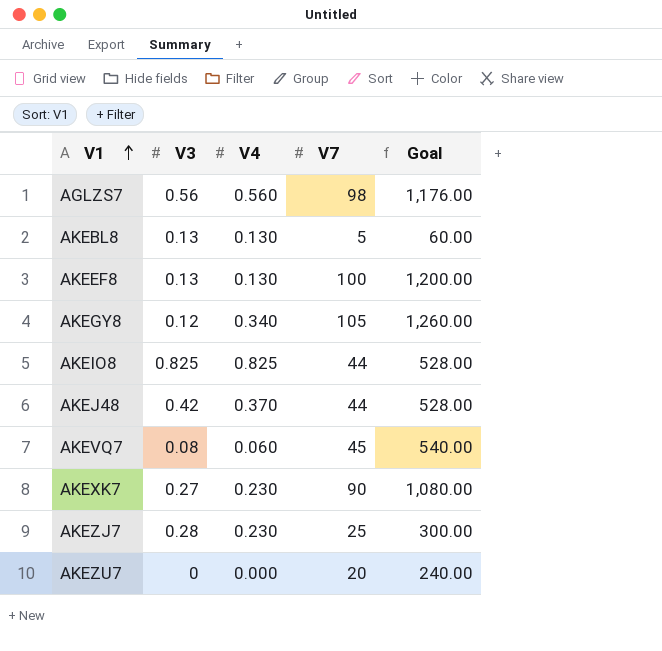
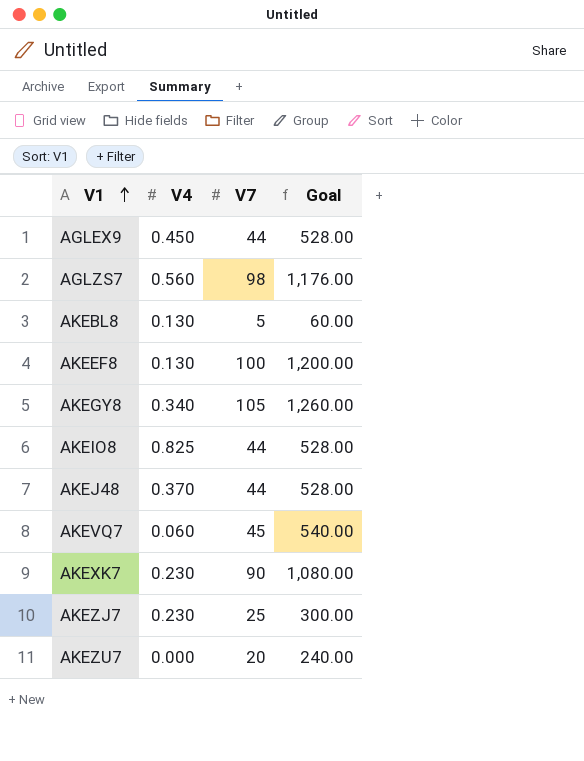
column V3 | position: 2 -> none
row AGLEX9: none -> 0.450 | 44 | 528.00

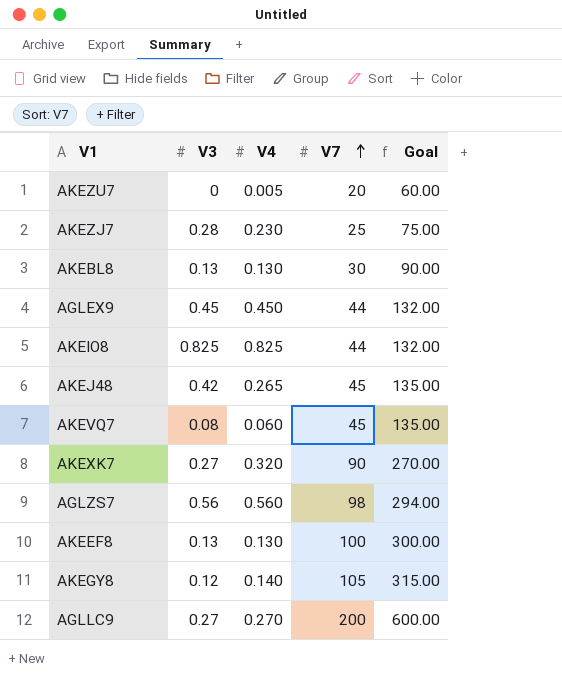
row order: V1 ascending -> V7 ascending
column V3 | position: none -> 2
column Goal | formula: [V7] * 12 -> [V7] * 3
AKEZU7 | V4: 0.000 -> 0.005
AKEBL8 | V7: 5 -> 30
AKEJ48 | V4: 0.370 -> 0.265
AKEJ48 | V7: 44 -> 45
AKEXK7 | V4: 0.230 -> 0.320
AKEGY8 | V4: 0.340 -> 0.140
row AGLLC9: none -> 0.27 | 0.270 | 200 | 600.00

